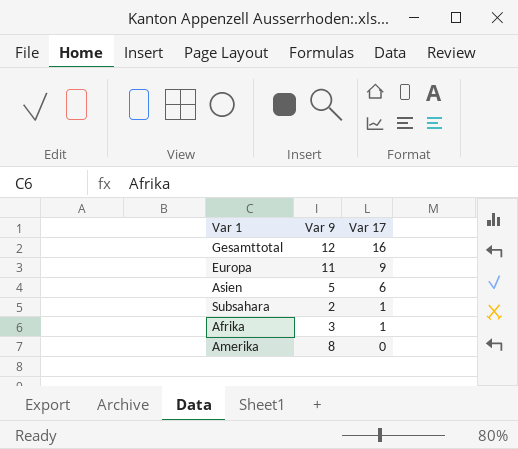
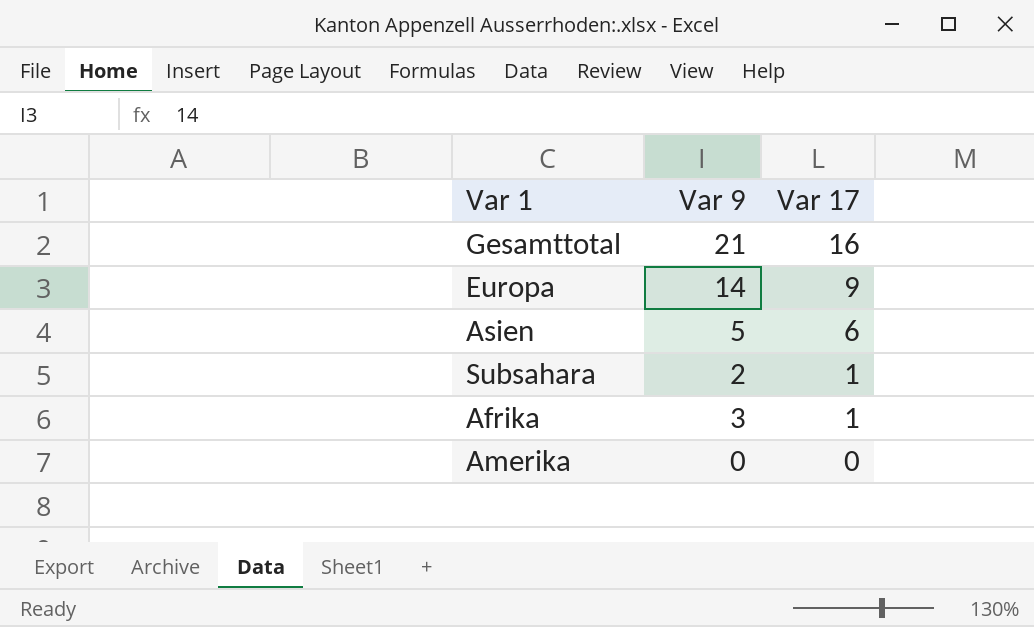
Gesamttotal | Var 9: 12 -> 21
Europa | Var 9: 11 -> 14
Amerika | Var 9: 8 -> 0

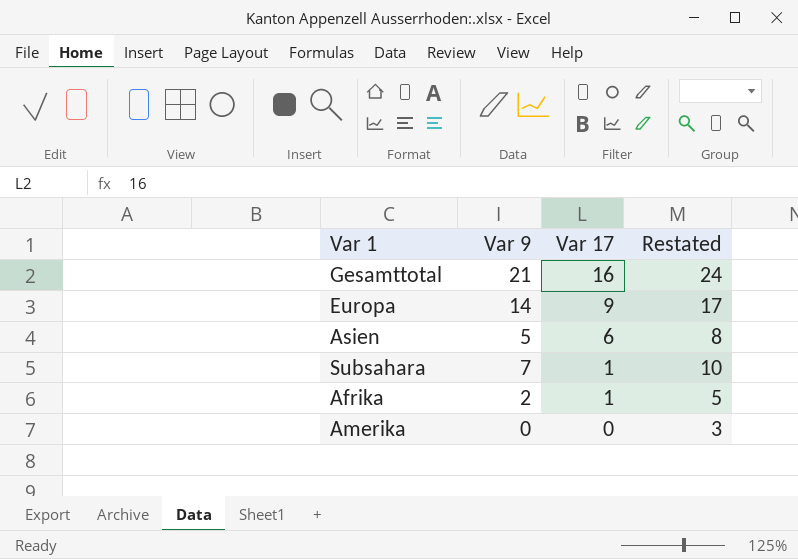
column Restated | formula: none -> [Var 9] + 3
Subsahara | Var 9: 2 -> 7
Afrika | Var 9: 3 -> 2

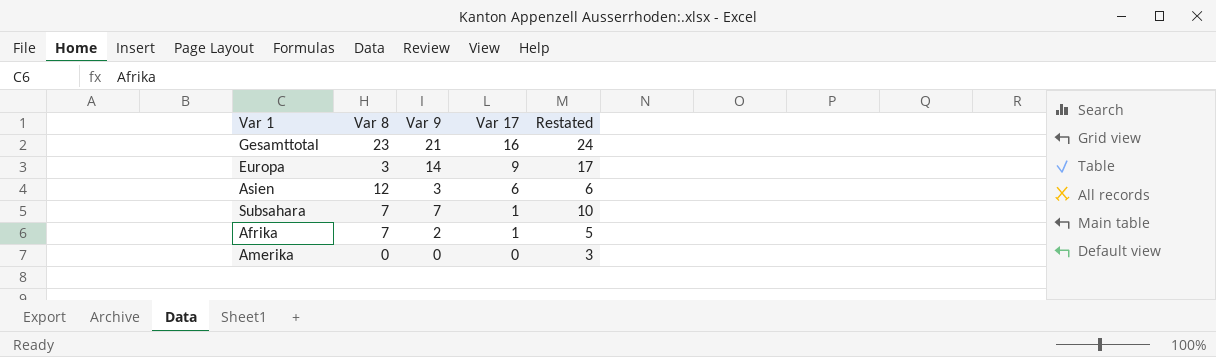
column Var 8 | position: none -> 2
Asien | Var 9: 5 -> 3
Asien | Restated: 8 -> 6

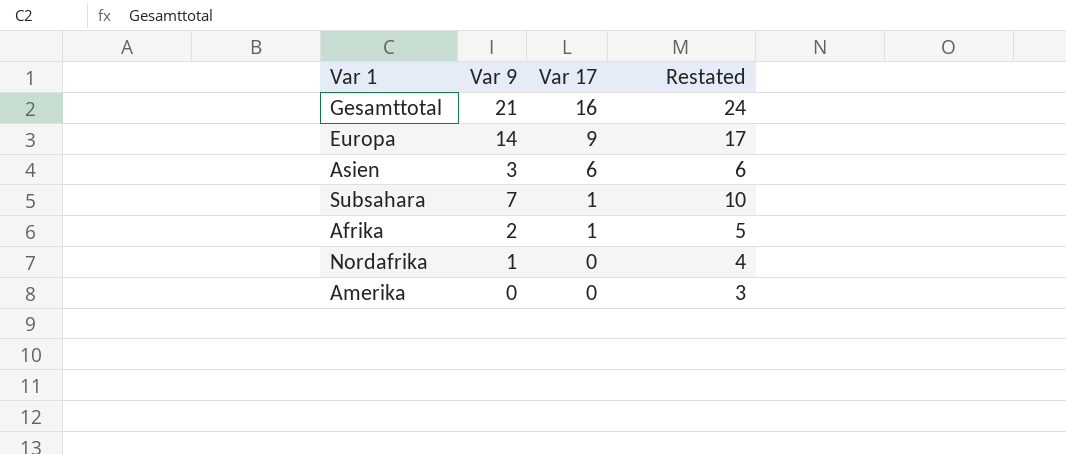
column Var 8 | position: 2 -> none
row Nordafrika: none -> 1 | 0 | 4

